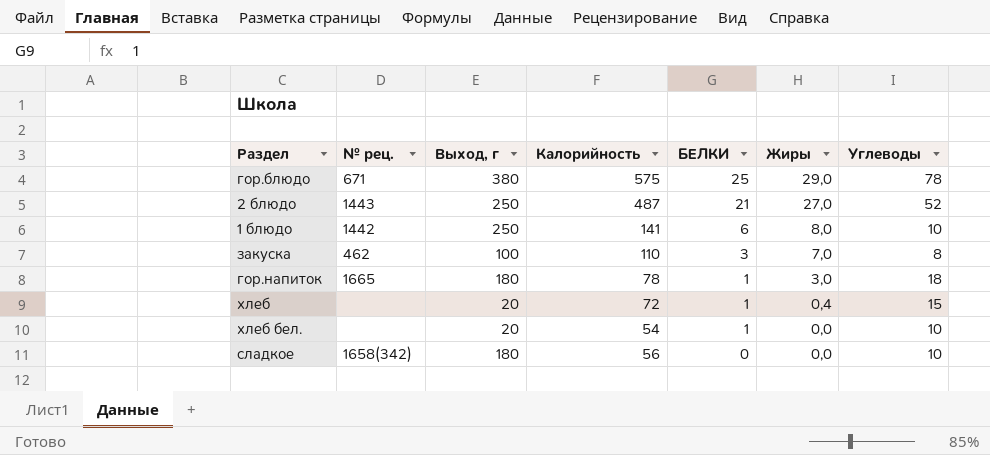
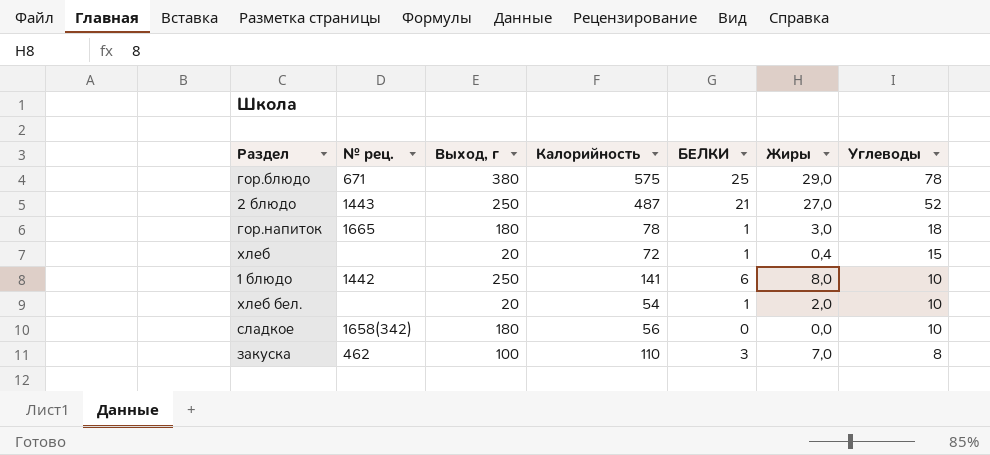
row order: БЕЛКИ descending -> Углеводы descending
хлеб бел. | Жиры: 0,0 -> 2,0

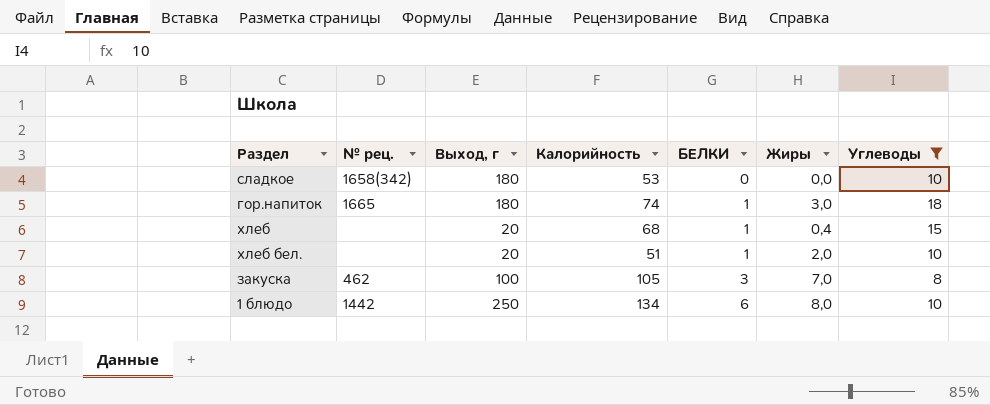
filter: none -> Углеводы <= 18
row order: Углеводы descending -> БЕЛКИ ascending
сладкое | Калорийность: 56 -> 53
гор.напиток | Калорийность: 78 -> 74
хлеб | Калорийность: 72 -> 68
хлеб бел. | Калорийность: 54 -> 51
закуска | Калорийность: 110 -> 105
1 блюдо | Калорийность: 141 -> 134

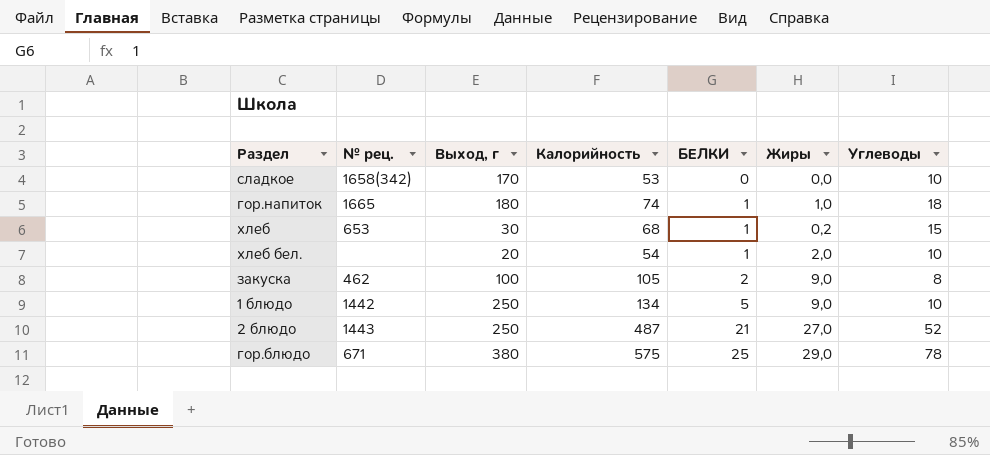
filter: Углеводы <= 18 -> none
сладкое | Выход, г: 180 -> 170
гор.напиток | Жиры: 3,0 -> 1,0
хлеб | № рец.: none -> 653
хлеб | Выход, г: 20 -> 30
хлеб | Жиры: 0,4 -> 0,2
хлеб бел. | Калорийность: 51 -> 54
закуска | БЕЛКИ: 3 -> 2
закуска | Жиры: 7,0 -> 9,0
1 блюдо | БЕЛКИ: 6 -> 5
1 блюдо | Жиры: 8,0 -> 9,0

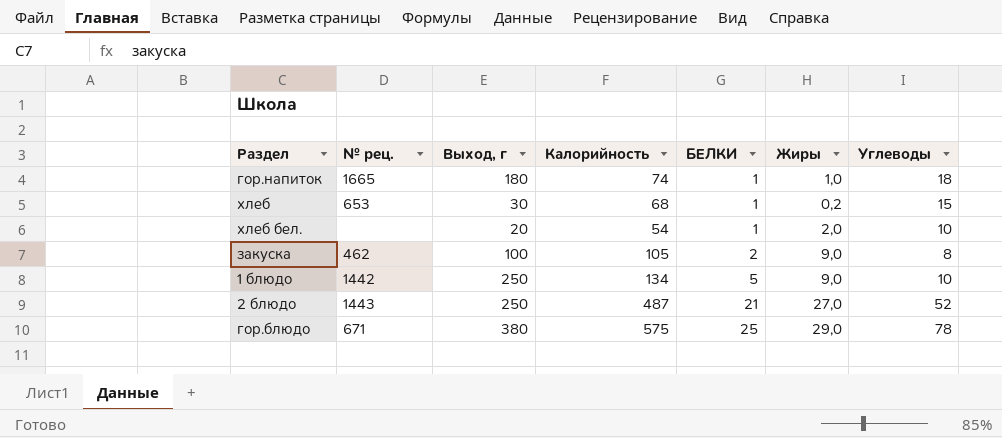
row сладкое: 1658(342) | 170 | 53 | 0 | 0,0 | 10 -> none

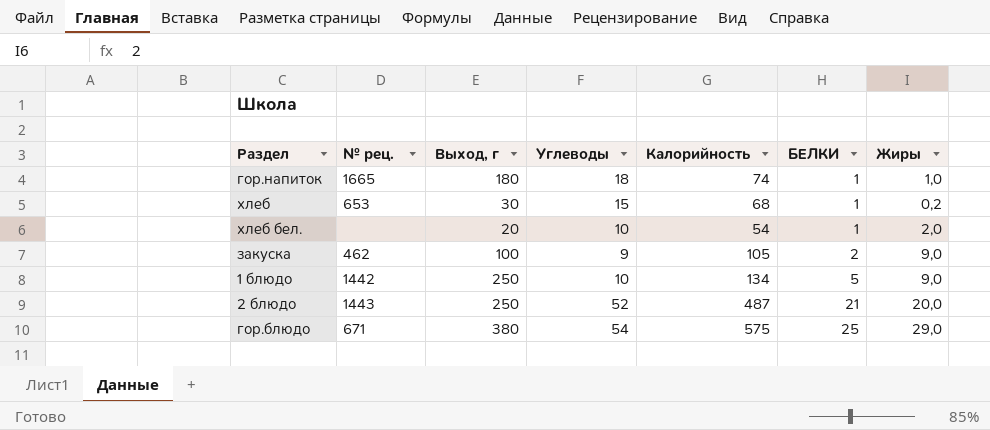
column Углеводы | position: 7 -> 4
закуска | Углеводы: 8 -> 9
2 блюдо | Жиры: 27,0 -> 20,0
гор.блюдо | Углеводы: 78 -> 54

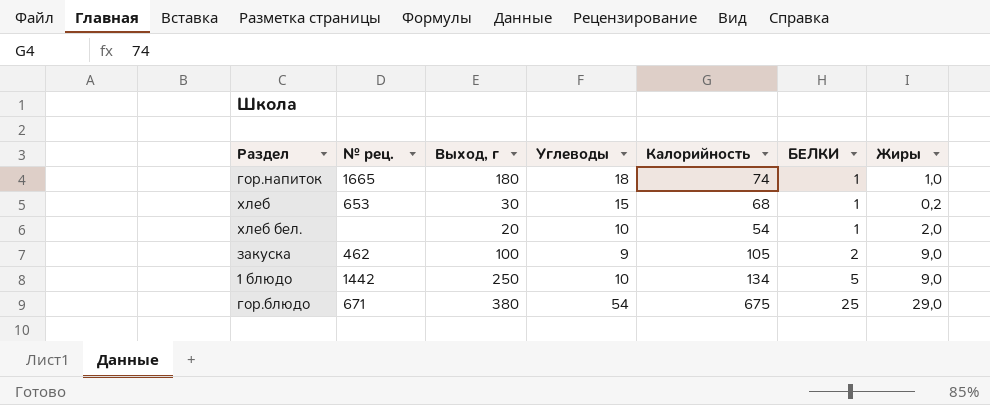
row 2 блюдо: 1443 | 250 | 52 | 487 | 21 | 20,0 -> none
гор.блюдо | Калорийность: 575 -> 675

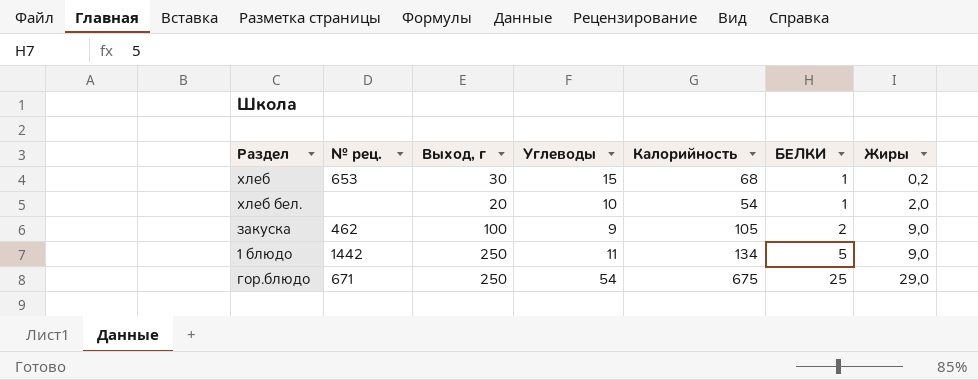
row гор.напиток: 1665 | 180 | 18 | 74 | 1 | 1,0 -> none
1 блюдо | Углеводы: 10 -> 11
гор.блюдо | Выход, г: 380 -> 250

